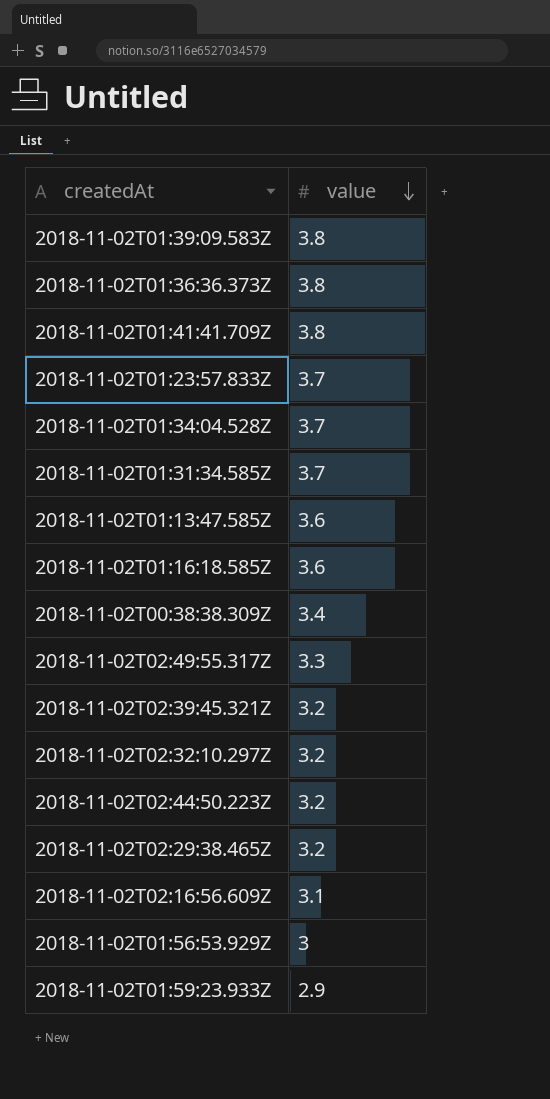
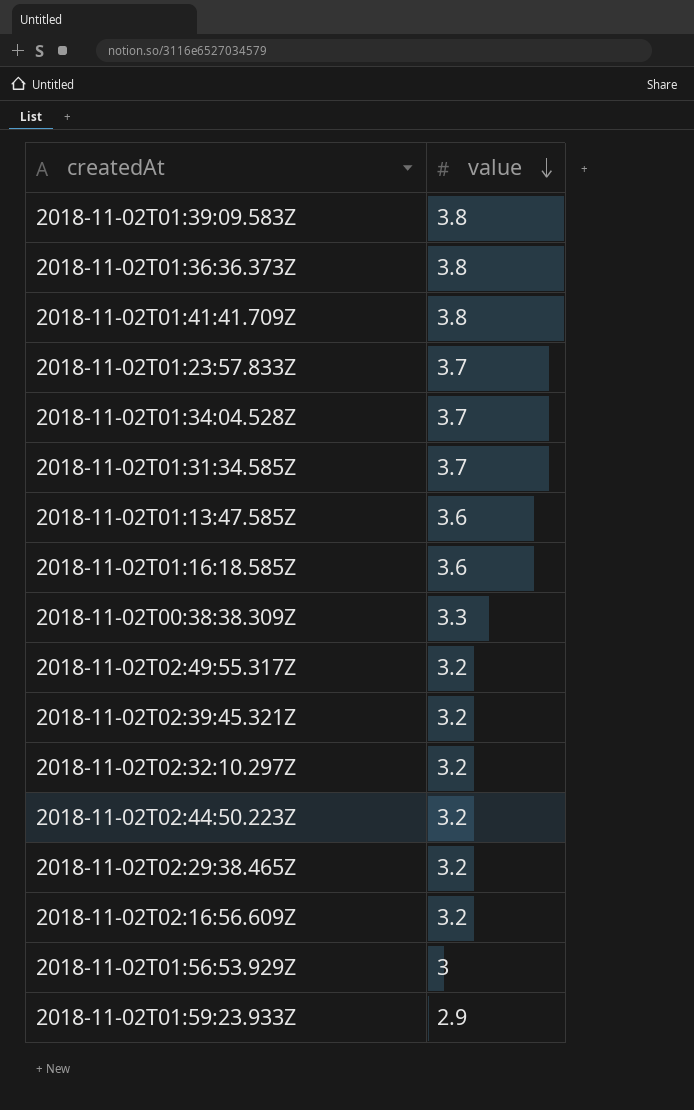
2018-11-02T00:38:38.309Z | value: 3.4 -> 3.3
2018-11-02T02:49:55.317Z | value: 3.3 -> 3.2
2018-11-02T02:16:56.609Z | value: 3.1 -> 3.2

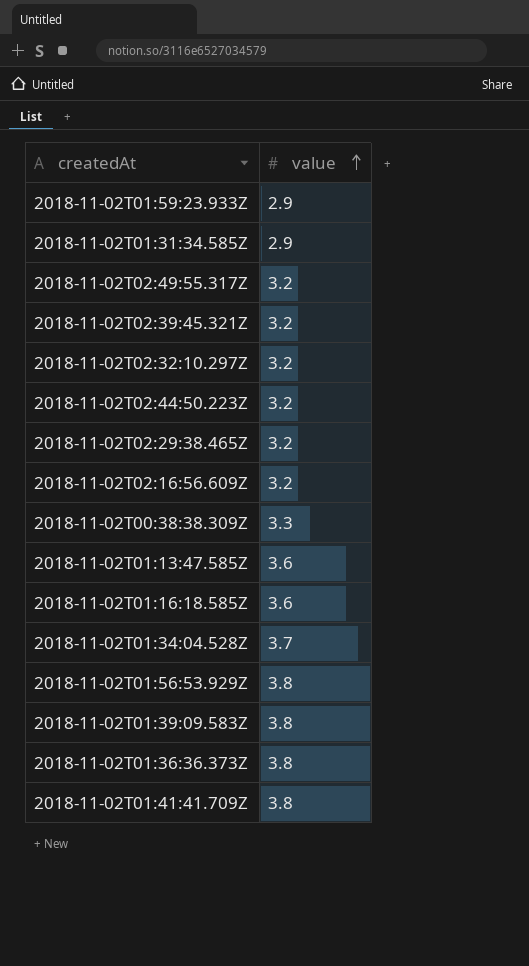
row order: value descending -> value ascending
row 2018-11-02T01:23:57.833Z: 3.7 -> none
2018-11-02T01:31:34.585Z | value: 3.7 -> 2.9
2018-11-02T01:56:53.929Z | value: 3 -> 3.8

